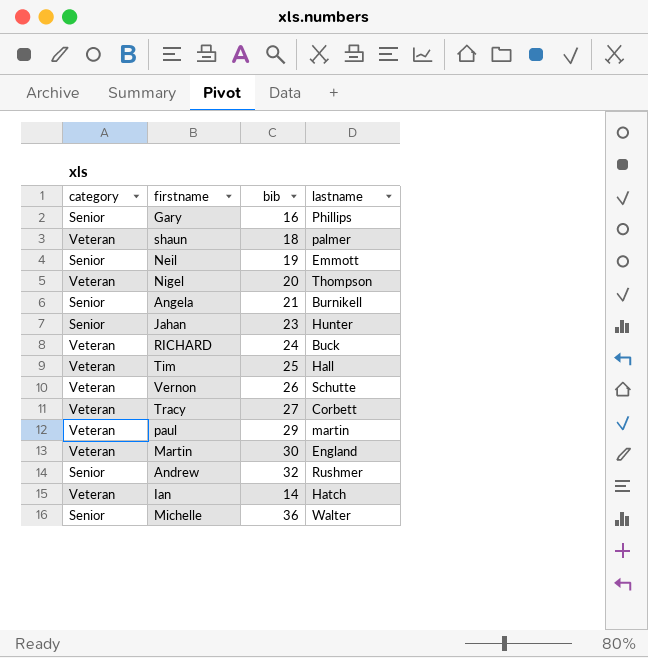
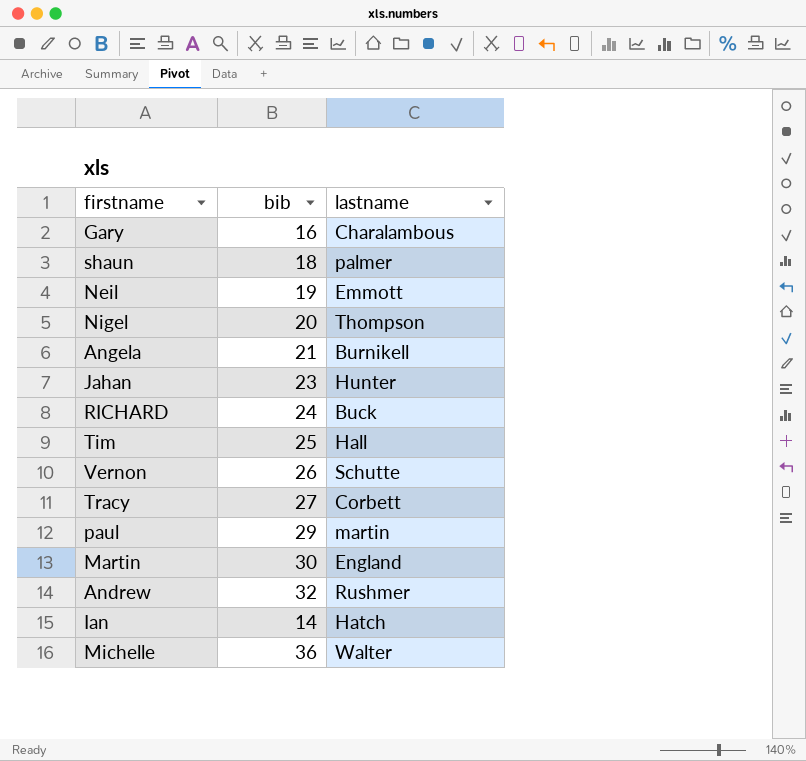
column category | position: 1 -> none
Gary | lastname: Phillips -> Charalambous

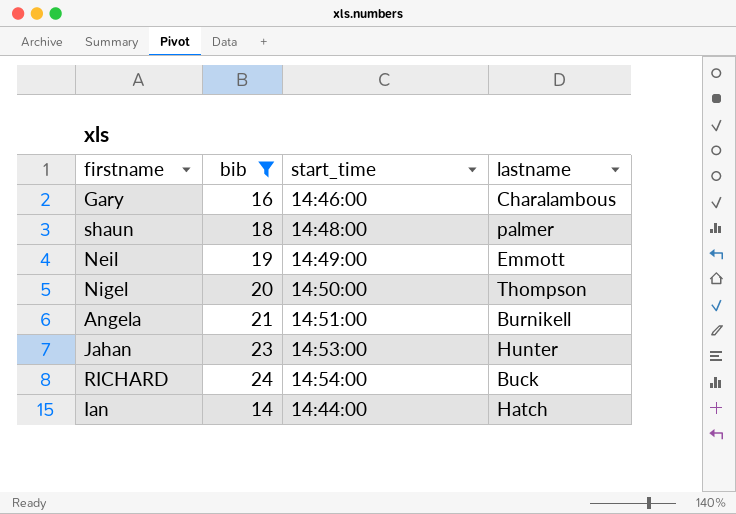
filter: none -> bib <= 24
column start_time | position: none -> 3

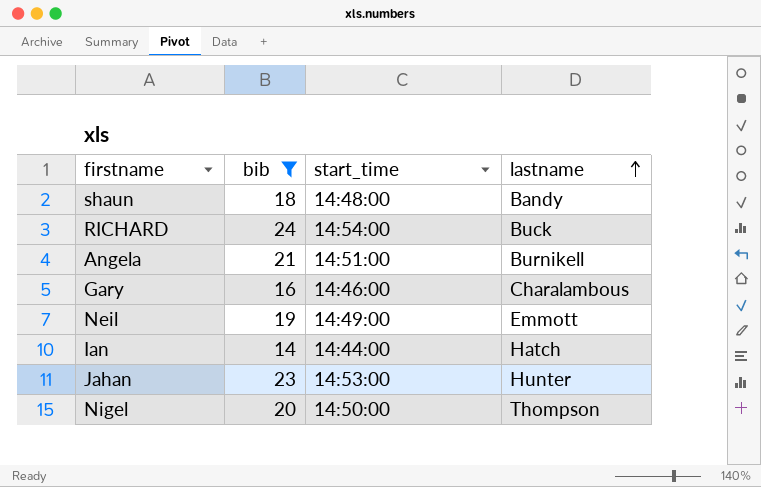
row order: none -> lastname ascending
shaun | lastname: palmer -> Bandy

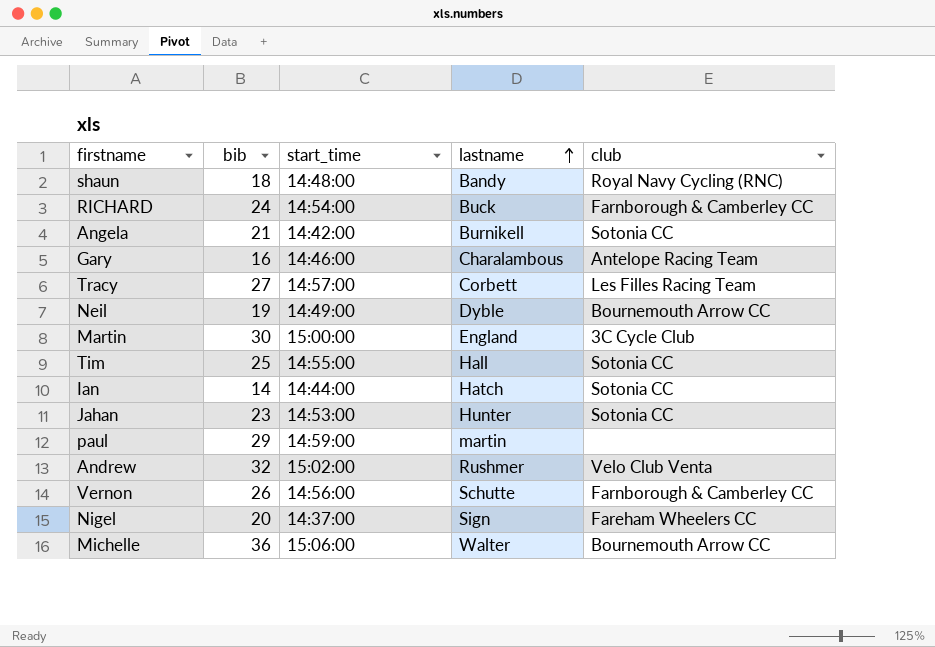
filter: bib <= 24 -> none
column club | position: none -> 5
Angela | start_time: 14:51:00 -> 14:42:00
Neil | lastname: Emmott -> Dyble
Nigel | start_time: 14:50:00 -> 14:37:00
Nigel | lastname: Thompson -> Sign

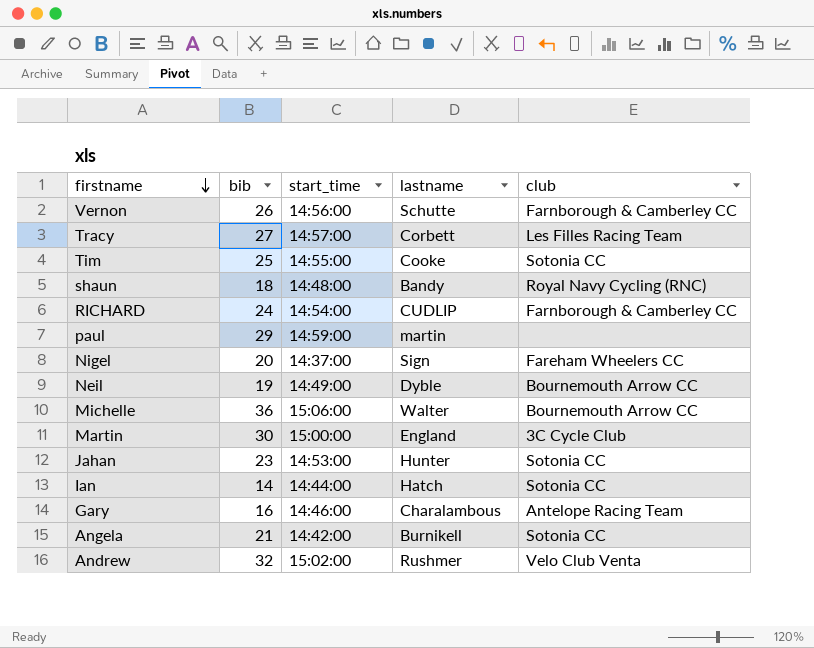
row order: lastname ascending -> firstname descending
Tim | lastname: Hall -> Cooke
RICHARD | lastname: Buck -> CUDLIP

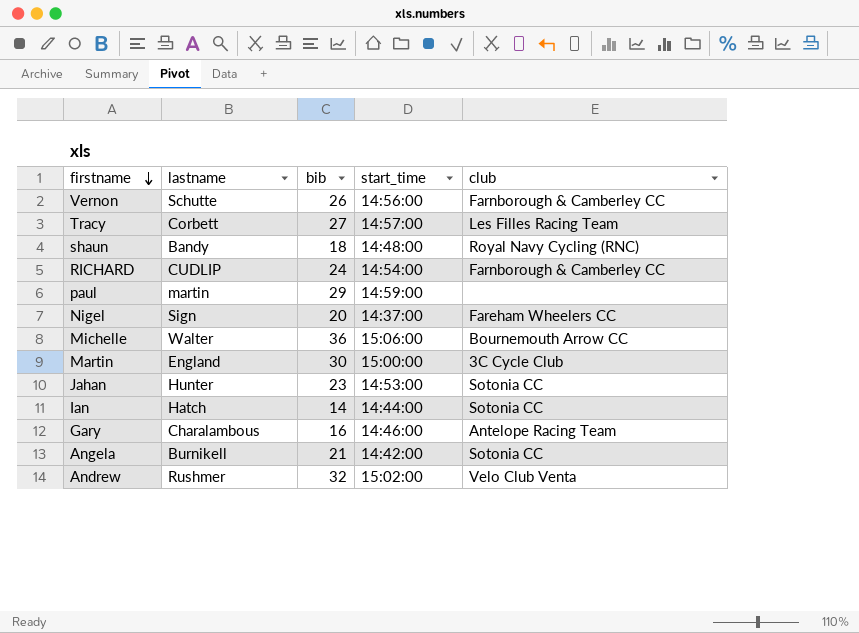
column lastname | position: 4 -> 2
row Tim: 25 | 14:55:00 | Cooke | Sotonia CC -> none
row Neil: 19 | 14:49:00 | Dyble | Bournemouth Arrow CC -> none

